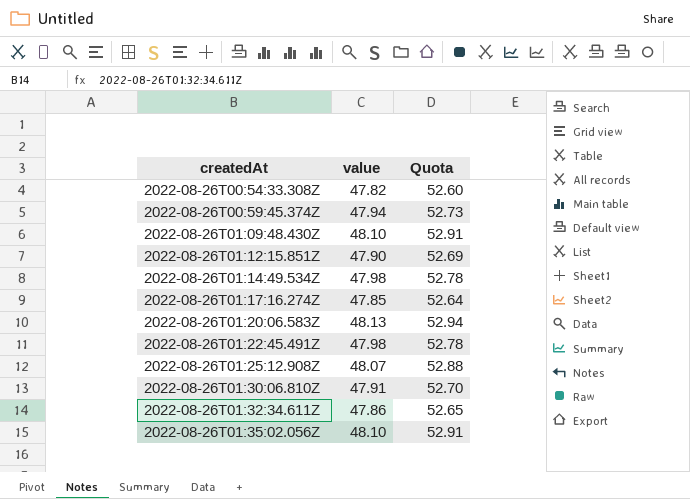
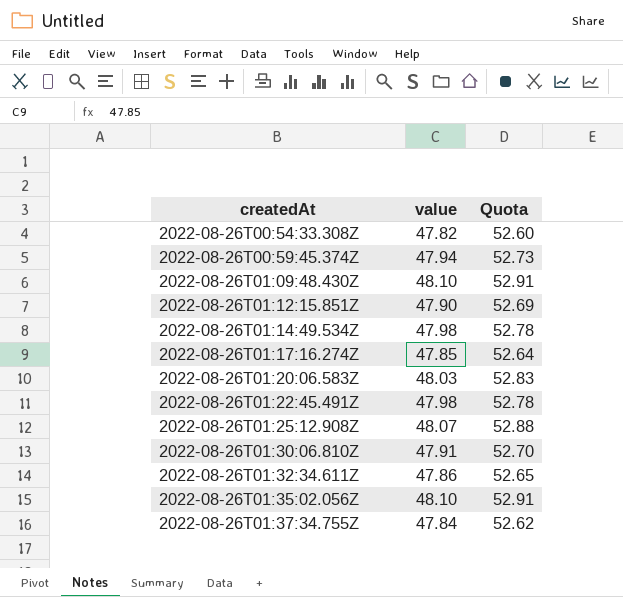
2022-08-26T01:20:06.583Z | value: 48.13 -> 48.03
2022-08-26T01:20:06.583Z | Quota: 52.94 -> 52.83
row 2022-08-26T01:37:34.755Z: none -> 47.84 | 52.62

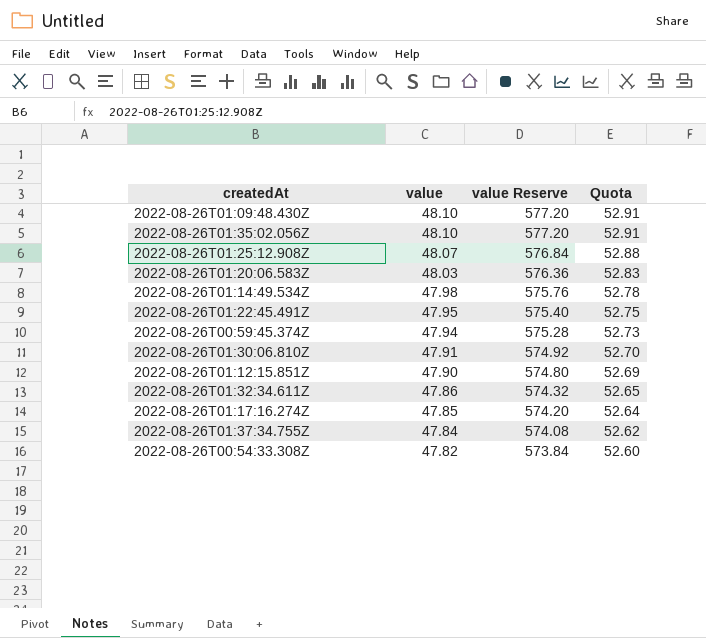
row order: createdAt ascending -> value descending
column value Reserve | formula: none -> [value] * 12
2022-08-26T01:22:45.491Z | value: 47.98 -> 47.95
2022-08-26T01:22:45.491Z | Quota: 52.78 -> 52.75

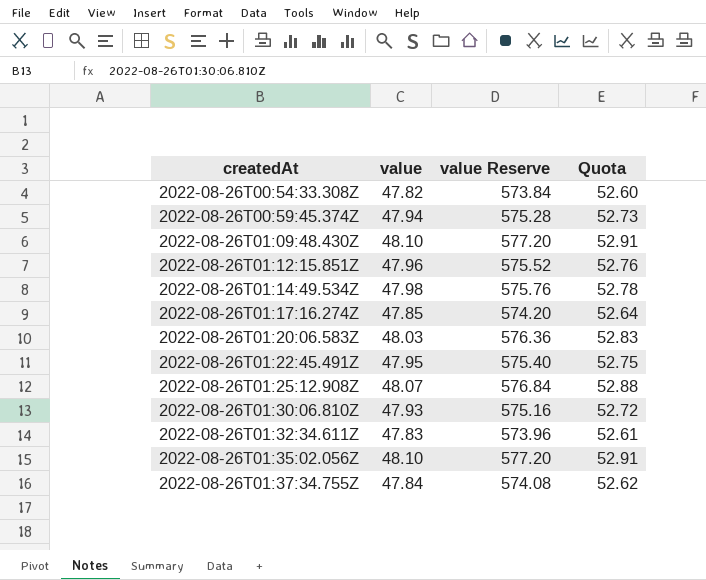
row order: value descending -> createdAt ascending
2022-08-26T01:12:15.851Z | value: 47.90 -> 47.96
2022-08-26T01:12:15.851Z | value Reserve: 574.80 -> 575.52
2022-08-26T01:12:15.851Z | Quota: 52.69 -> 52.76
2022-08-26T01:30:06.810Z | value: 47.91 -> 47.93
2022-08-26T01:30:06.810Z | value Reserve: 574.92 -> 575.16
2022-08-26T01:30:06.810Z | Quota: 52.70 -> 52.72
2022-08-26T01:32:34.611Z | value: 47.86 -> 47.83
2022-08-26T01:32:34.611Z | value Reserve: 574.32 -> 573.96
2022-08-26T01:32:34.611Z | Quota: 52.65 -> 52.61

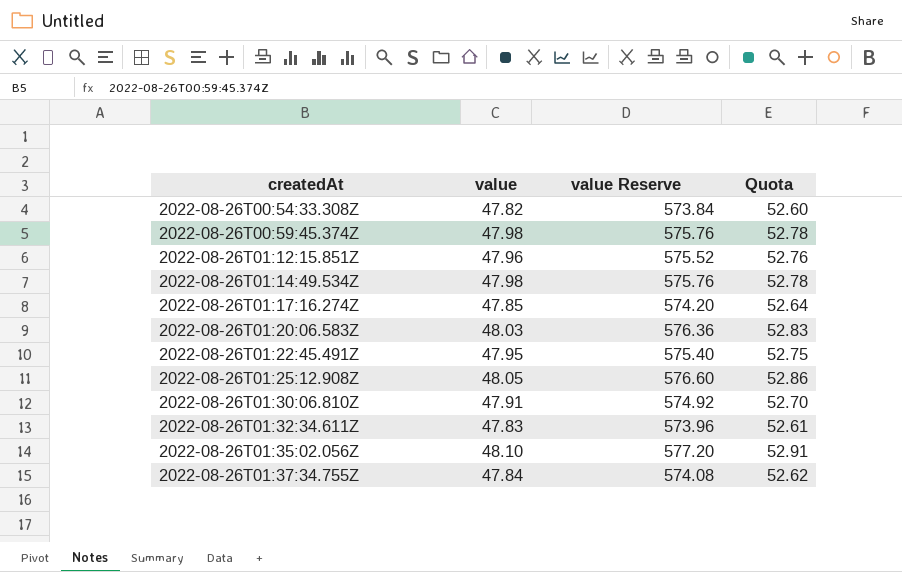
row 2022-08-26T01:09:48.430Z: 48.10 | 577.20 | 52.91 -> none
2022-08-26T00:59:45.374Z | value: 47.94 -> 47.98
2022-08-26T00:59:45.374Z | value Reserve: 575.28 -> 575.76
2022-08-26T00:59:45.374Z | Quota: 52.73 -> 52.78
2022-08-26T01:25:12.908Z | value: 48.07 -> 48.05
2022-08-26T01:25:12.908Z | value Reserve: 576.84 -> 576.60
2022-08-26T01:25:12.908Z | Quota: 52.88 -> 52.86
2022-08-26T01:30:06.810Z | value: 47.93 -> 47.91
2022-08-26T01:30:06.810Z | value Reserve: 575.16 -> 574.92
2022-08-26T01:30:06.810Z | Quota: 52.72 -> 52.70

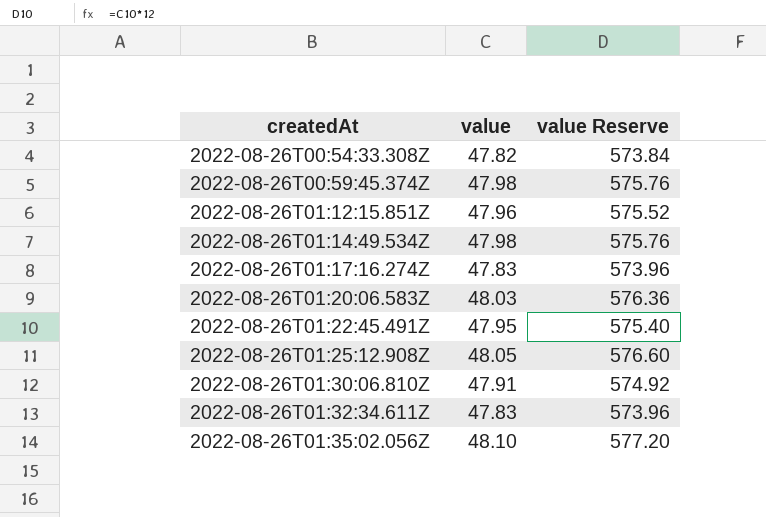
column Quota | formula: [value] * 1.1 -> none
row 2022-08-26T01:37:34.755Z: 47.84 | 574.08 | 52.62 -> none
2022-08-26T01:17:16.274Z | value: 47.85 -> 47.83
2022-08-26T01:17:16.274Z | value Reserve: 574.20 -> 573.96

